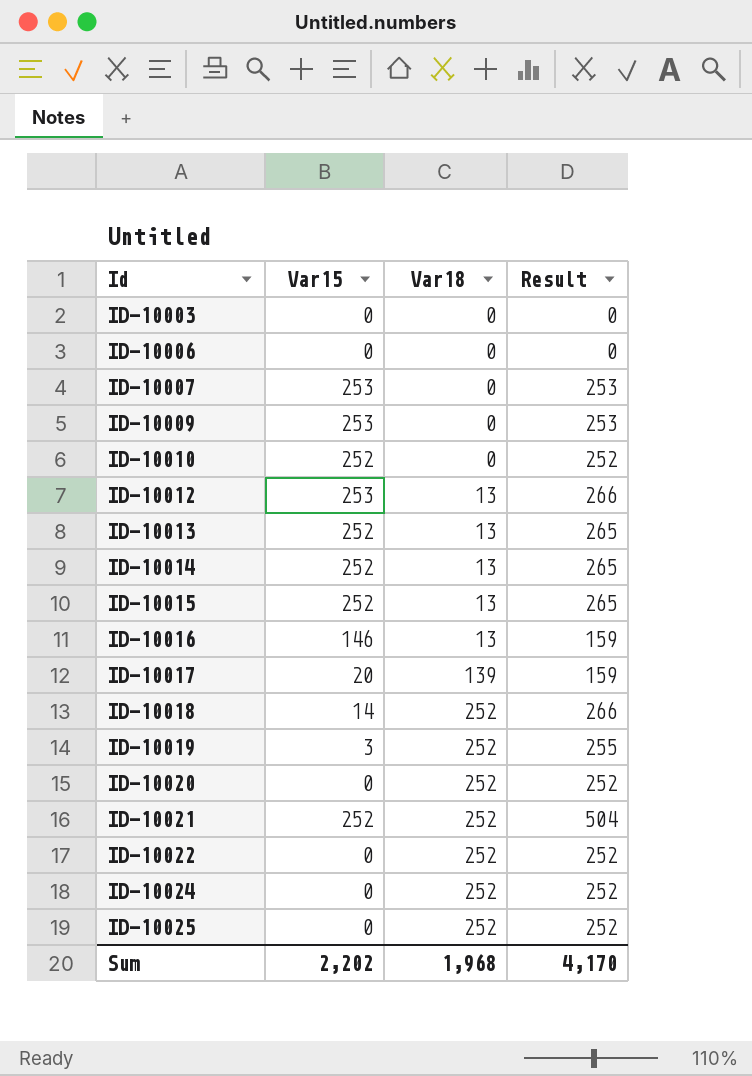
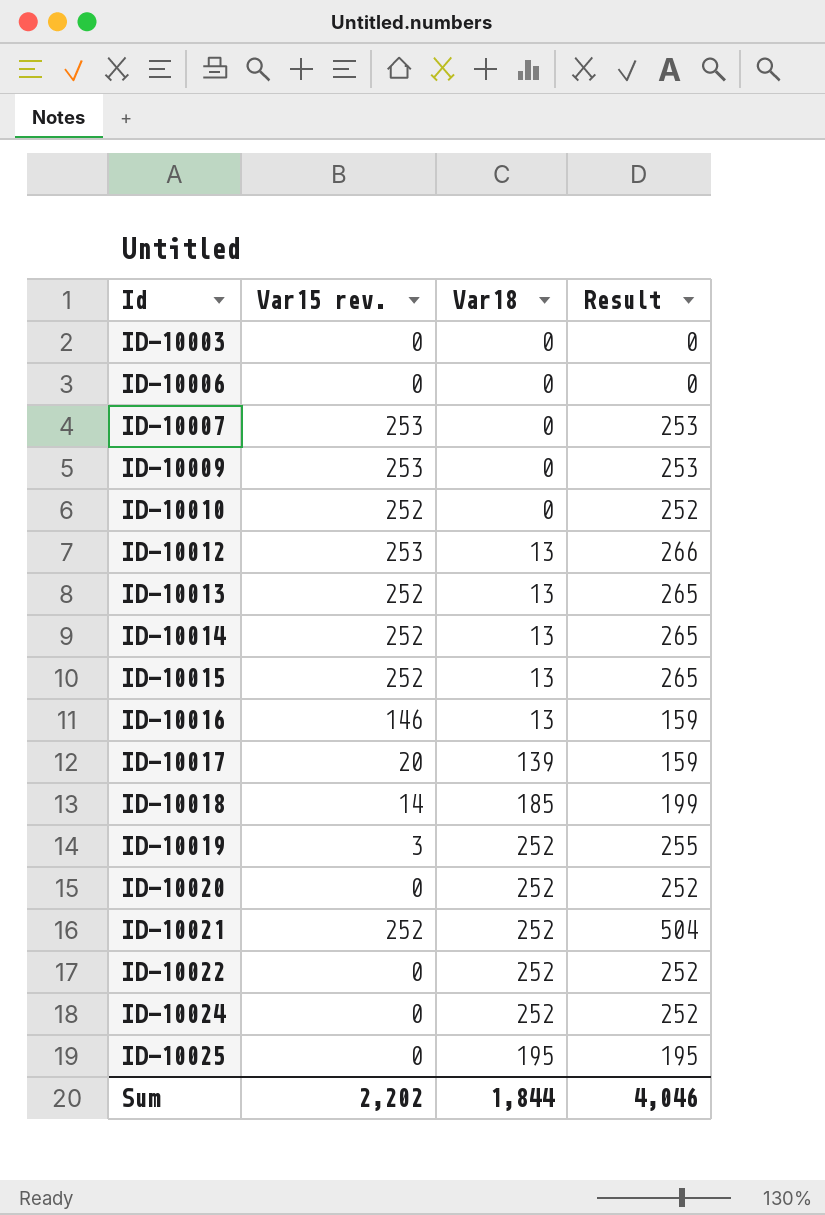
column name: Var15 -> Var15 rev.
ID-10018 | Var18: 252 -> 185
ID-10018 | Result: 266 -> 199
ID-10025 | Var18: 252 -> 195
ID-10025 | Result: 252 -> 195
Sum | Var18: 1,968 -> 1,844
Sum | Result: 4,170 -> 4,046

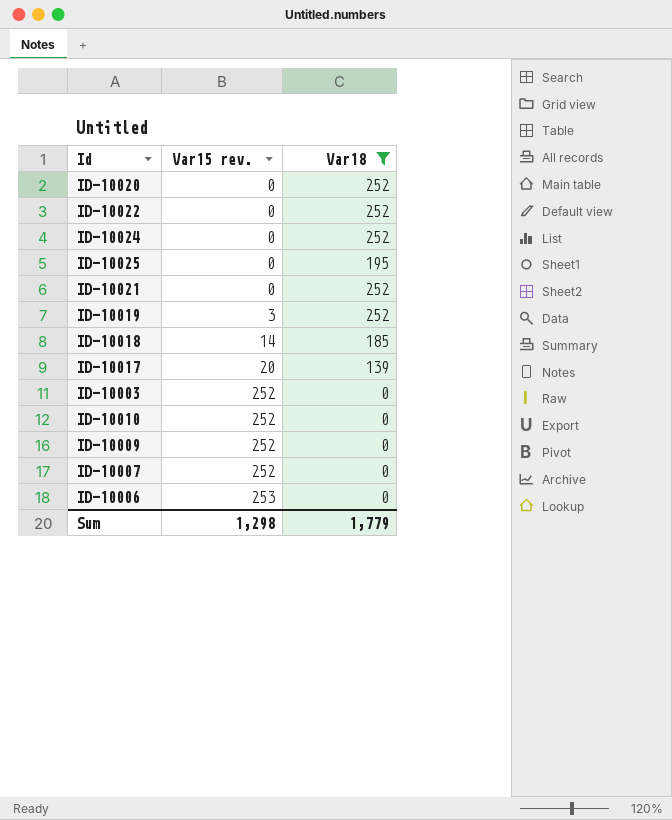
filter: none -> Var18 != 13
row order: Id ascending -> Var15 rev. ascending
column Result | formula: [Var15 rev.] + [Var18] -> none
ID-10021 | Var15 rev.: 252 -> 0
ID-10003 | Var15 rev.: 0 -> 252
ID-10009 | Var15 rev.: 253 -> 252
ID-10007 | Var15 rev.: 253 -> 252
ID-10006 | Var15 rev.: 0 -> 253
Sum | Var15 rev.: 2,202 -> 1,298
Sum | Var18: 1,844 -> 1,779

